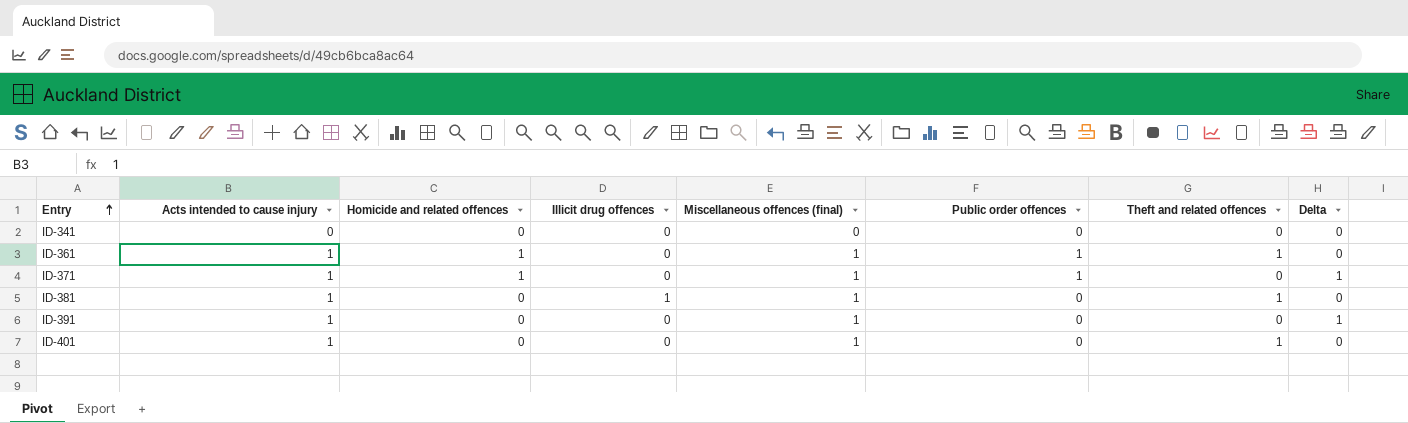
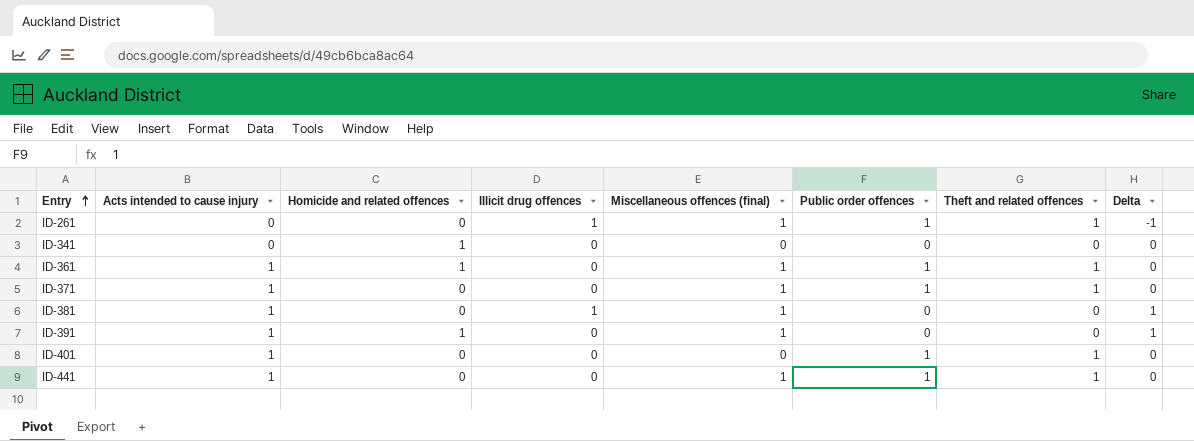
row ID-261: none -> 0 | 0 | 1 | 1 | 1 | 1 | -1
ID-341 | Homicide and related offences: 0 -> 1
ID-371 | Homicide and related offences: 1 -> 0
ID-371 | Theft and related offences: 0 -> 1
ID-371 | Delta: 1 -> 0
ID-381 | Theft and related offences: 1 -> 0
ID-381 | Delta: 0 -> 1
ID-391 | Homicide and related offences: 0 -> 1
ID-401 | Miscellaneous offences (final): 1 -> 0
ID-401 | Public order offences: 0 -> 1
row ID-441: none -> 1 | 0 | 0 | 1 | 1 | 1 | 0

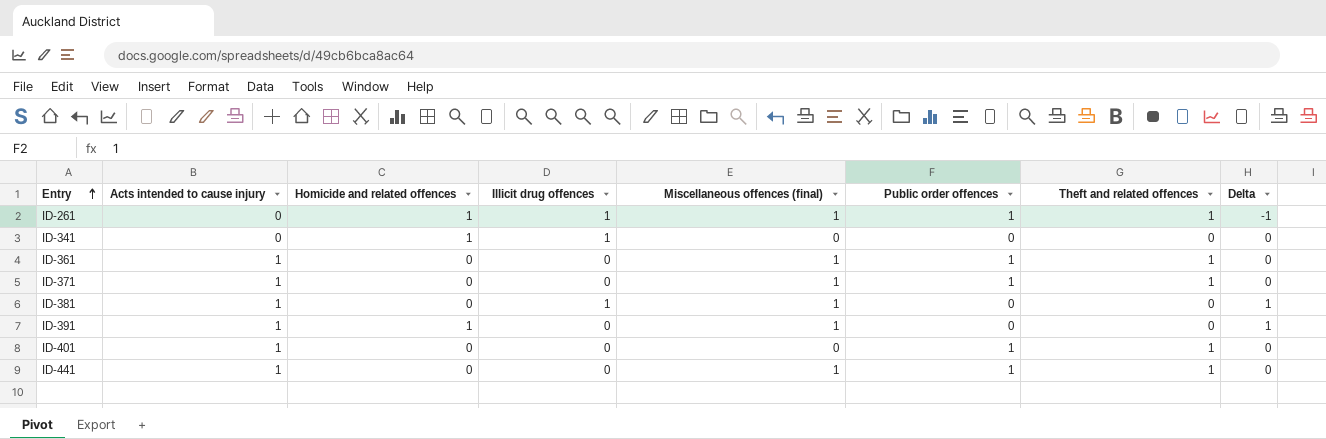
ID-261 | Homicide and related offences: 0 -> 1
ID-341 | Illicit drug offences: 0 -> 1
ID-361 | Homicide and related offences: 1 -> 0

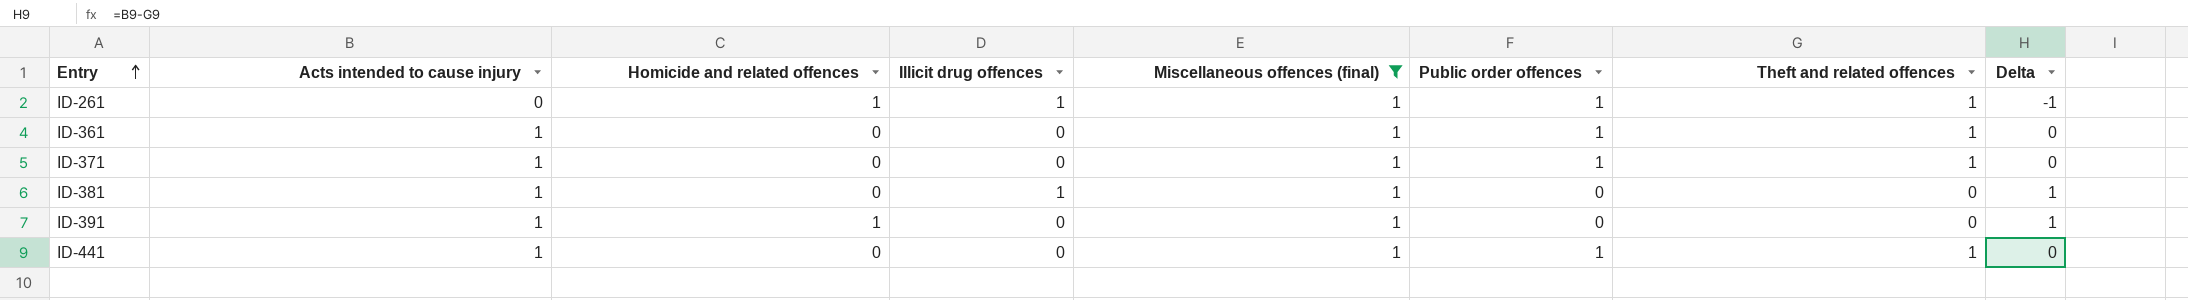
filter: none -> Miscellaneous offences (final) = 1

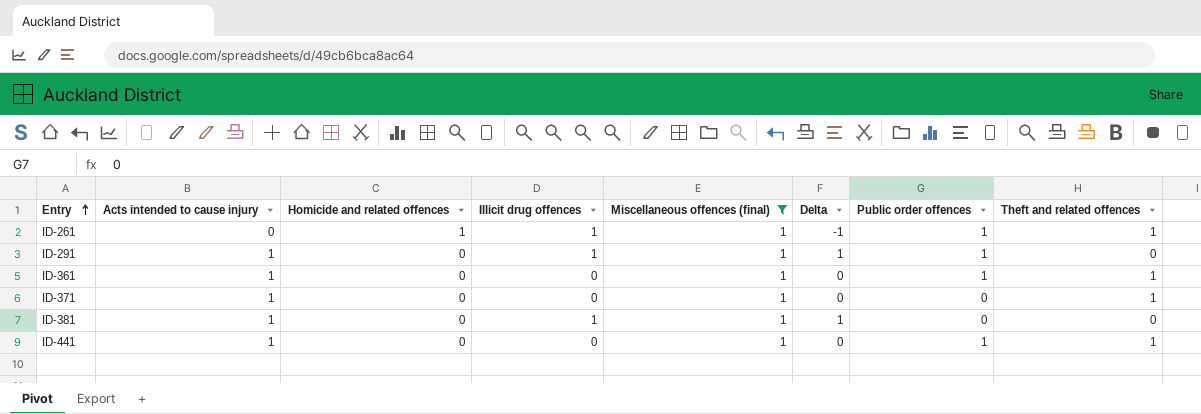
column Delta | position: 8 -> 6
row ID-391: 1 | 1 | 0 | 1 | 0 | 0 | 1 -> none
row ID-291: none -> 1 | 0 | 1 | 1 | 1 | 1 | 0
ID-371 | Public order offences: 1 -> 0

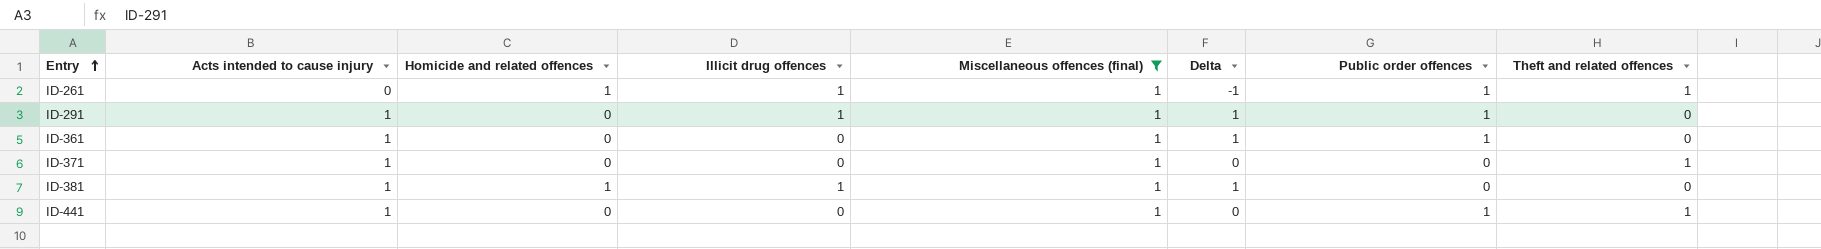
ID-361 | Delta: 0 -> 1
ID-361 | Theft and related offences: 1 -> 0
ID-381 | Homicide and related offences: 0 -> 1

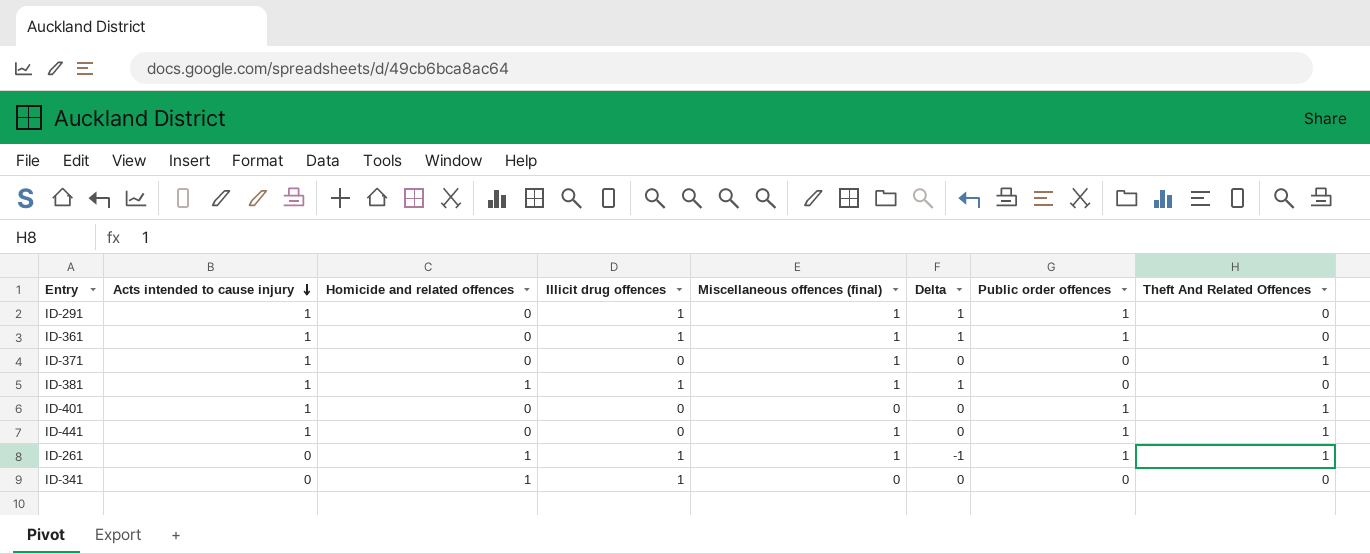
filter: Miscellaneous offences (final) = 1 -> none
row order: Entry ascending -> Acts intended to cause injury descending
column name: Theft and related offences -> Theft And Related Offences
ID-361 | Illicit drug offences: 0 -> 1

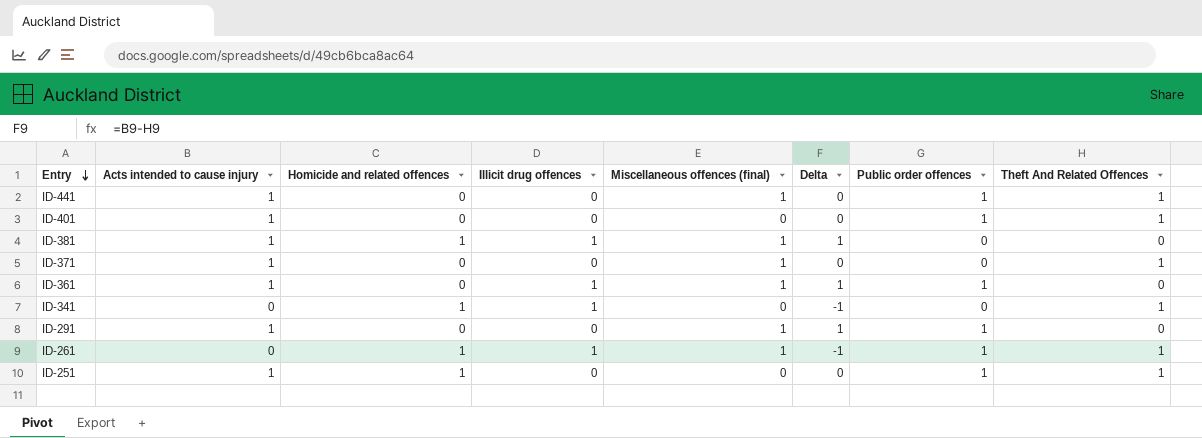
row order: Acts intended to cause injury descending -> Entry descending
ID-341 | Delta: 0 -> -1
ID-341 | Theft And Related Offences: 0 -> 1
ID-291 | Illicit drug offences: 1 -> 0
row ID-251: none -> 1 | 1 | 0 | 0 | 0 | 1 | 1

